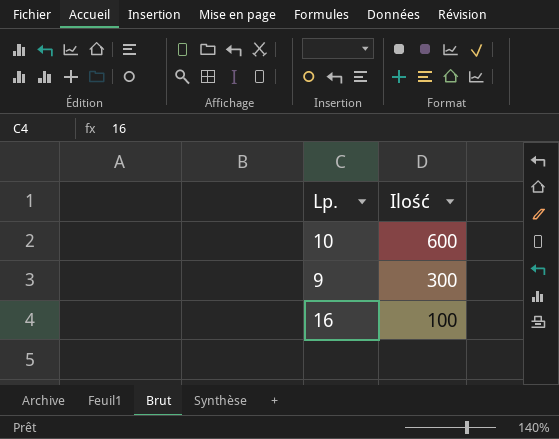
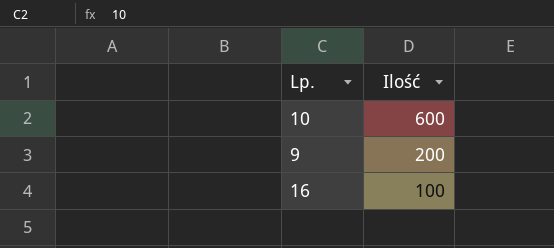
9 | Ilość: 300 -> 200

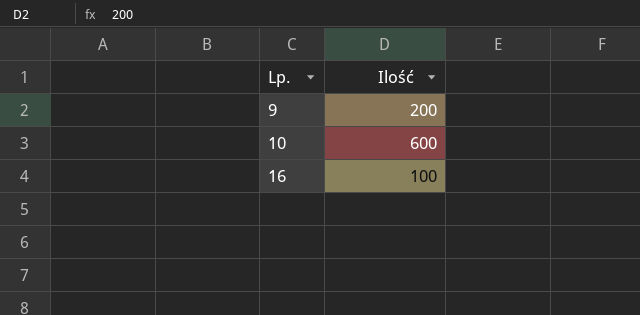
row order: Ilość descending -> Lp. ascending

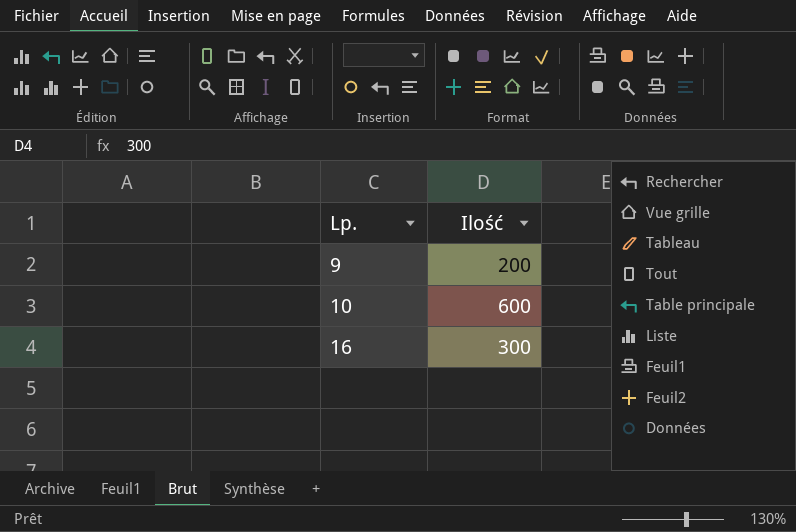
16 | Ilość: 100 -> 300

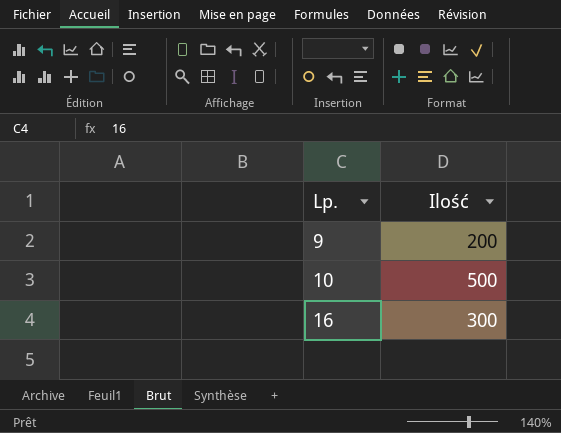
10 | Ilość: 600 -> 500

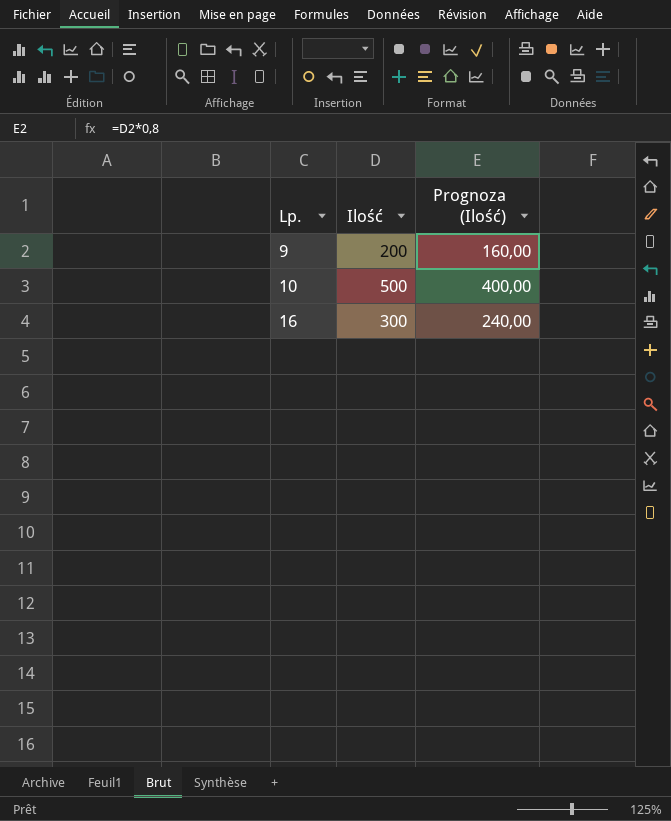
column Prognoza (Ilość) | formula: none -> [Ilość] * 0,8

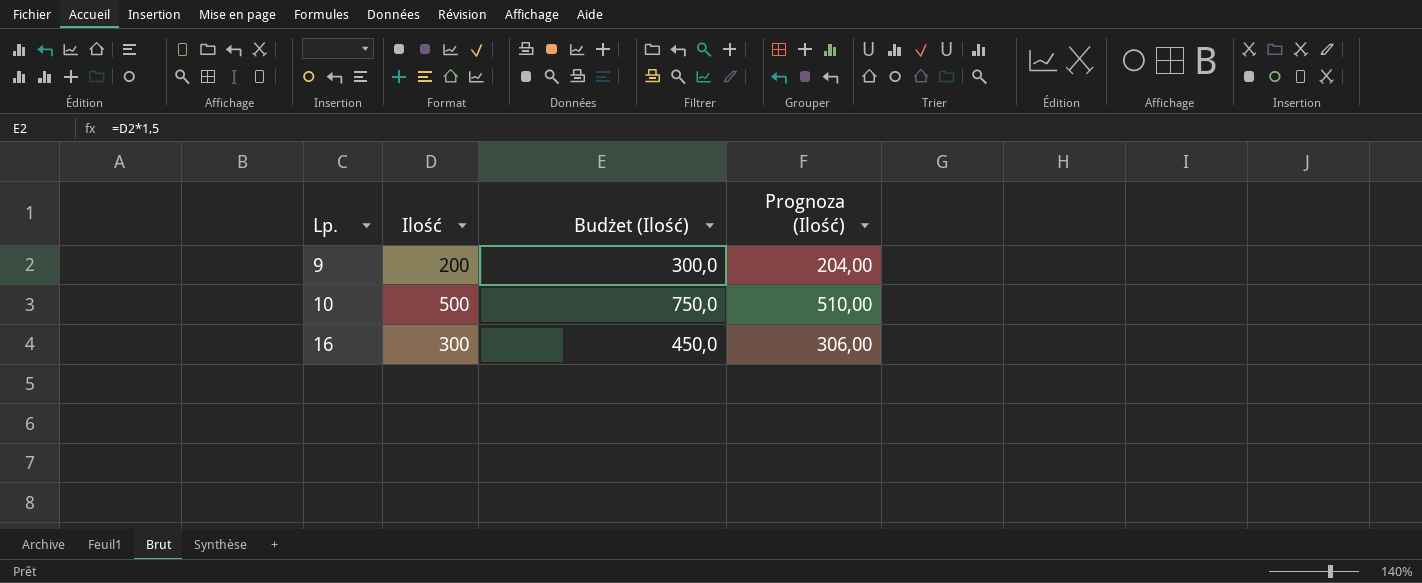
column Budżet (Ilość) | formula: none -> [Ilość] * 1,5
column Prognoza (Ilość) | formula: [Ilość] * 0,8 -> [Ilość] * 1,02

